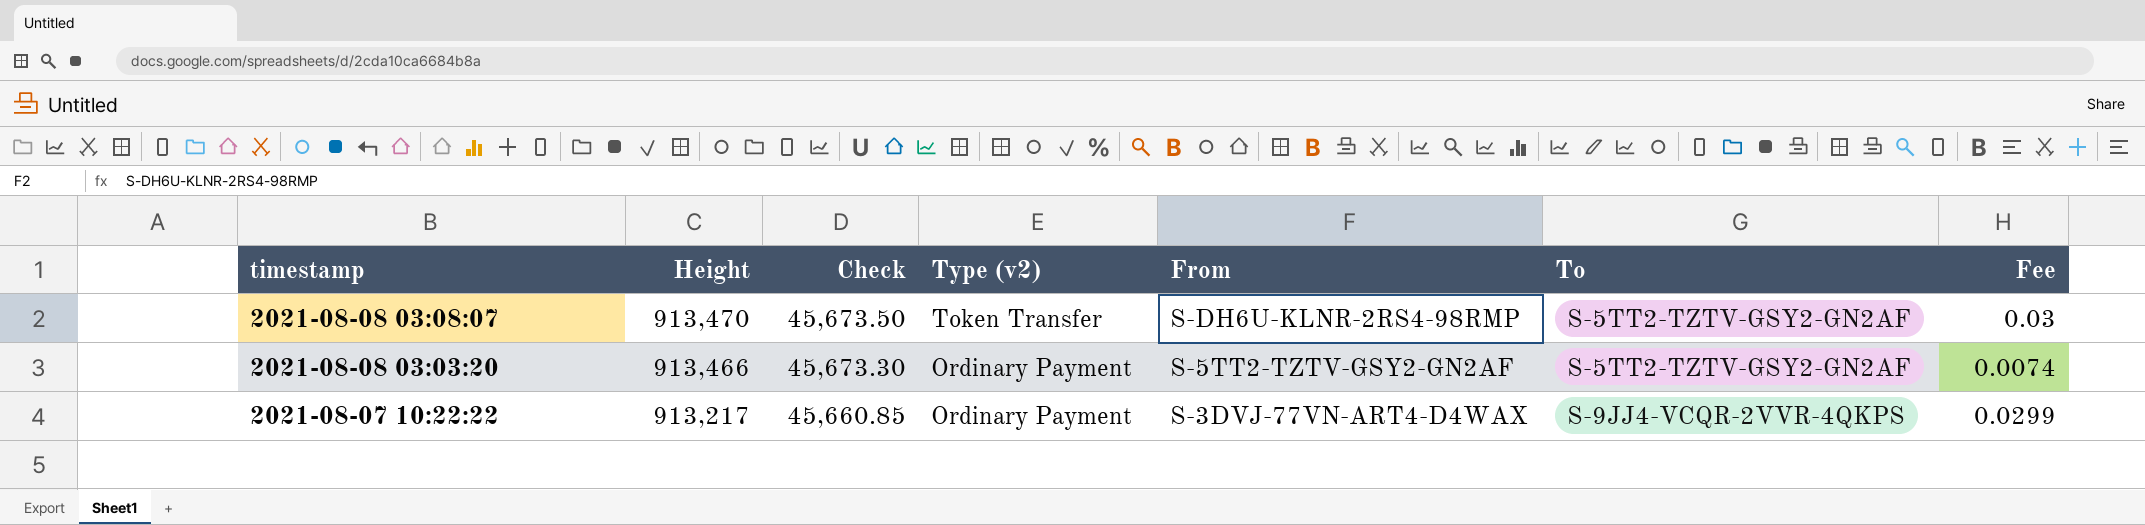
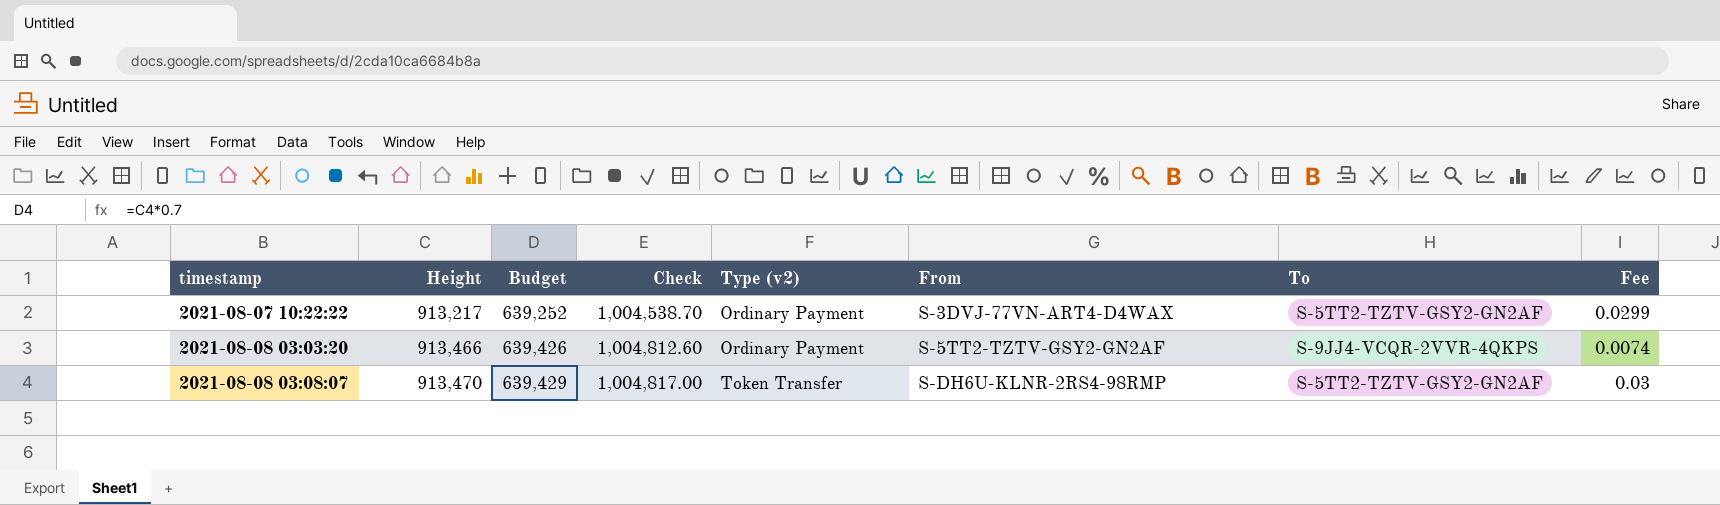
row order: timestamp descending -> timestamp ascending
column Budget | formula: none -> [Height] * 0.7
column Check | formula: [Height] * 0.05 -> [Height] * 1.1
2021-08-07 10:22:22 | To: S-9JJ4-VCQR-2VVR-4QKPS -> S-5TT2-TZTV-GSY2-GN2AF
2021-08-08 03:03:20 | To: S-5TT2-TZTV-GSY2-GN2AF -> S-9JJ4-VCQR-2VVR-4QKPS

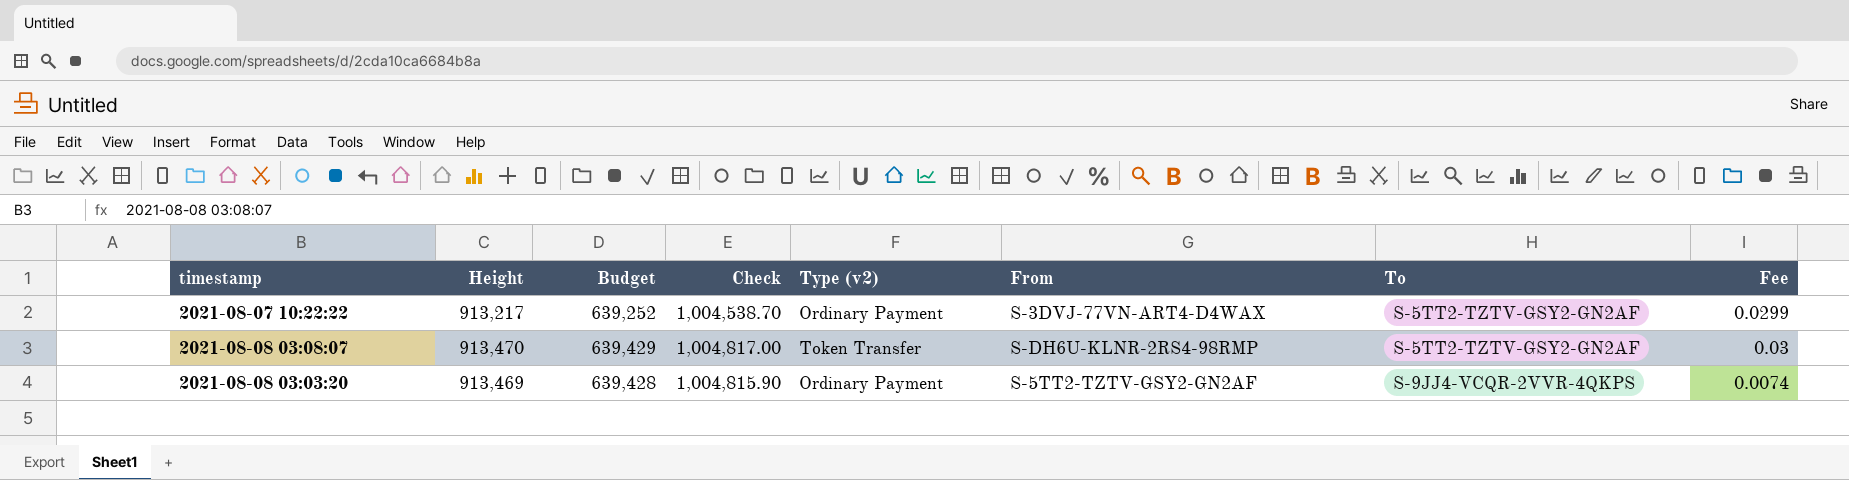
row order: timestamp ascending -> To ascending
2021-08-08 03:03:20 | Height: 913,466 -> 913,469
2021-08-08 03:03:20 | Budget: 639,426 -> 639,428
2021-08-08 03:03:20 | Check: 1,004,812.60 -> 1,004,815.90

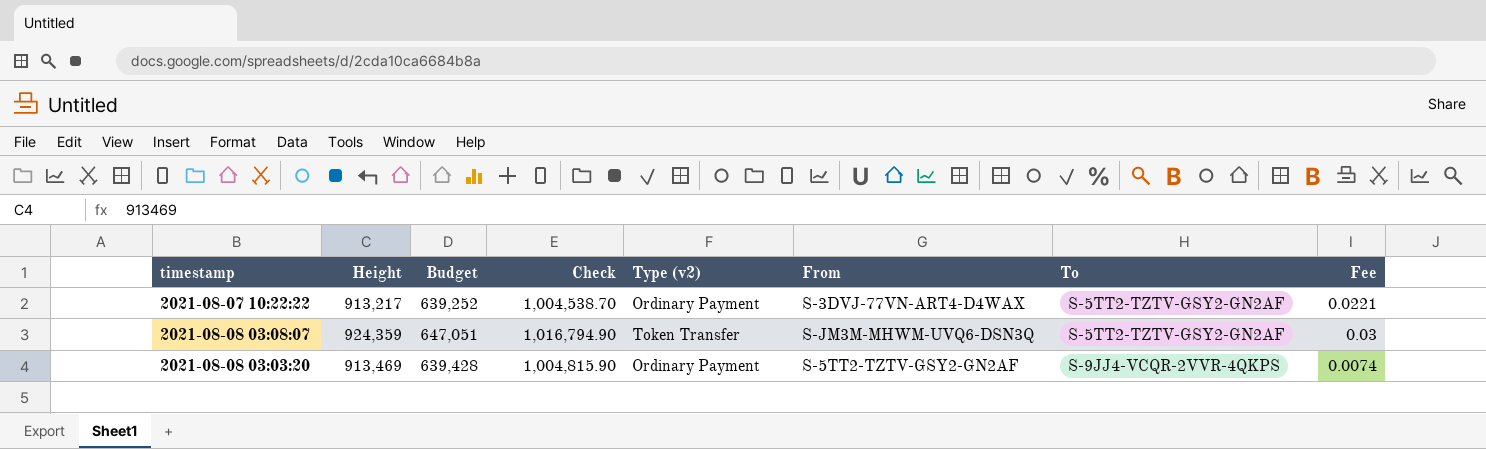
2021-08-07 10:22:22 | Fee: 0.0299 -> 0.0221
2021-08-08 03:08:07 | Height: 913,470 -> 924,359
2021-08-08 03:08:07 | Budget: 639,429 -> 647,051
2021-08-08 03:08:07 | Check: 1,004,817.00 -> 1,016,794.90
2021-08-08 03:08:07 | From: S-DH6U-KLNR-2RS4-98RMP -> S-JM3M-MHWM-UVQ6-DSN3Q

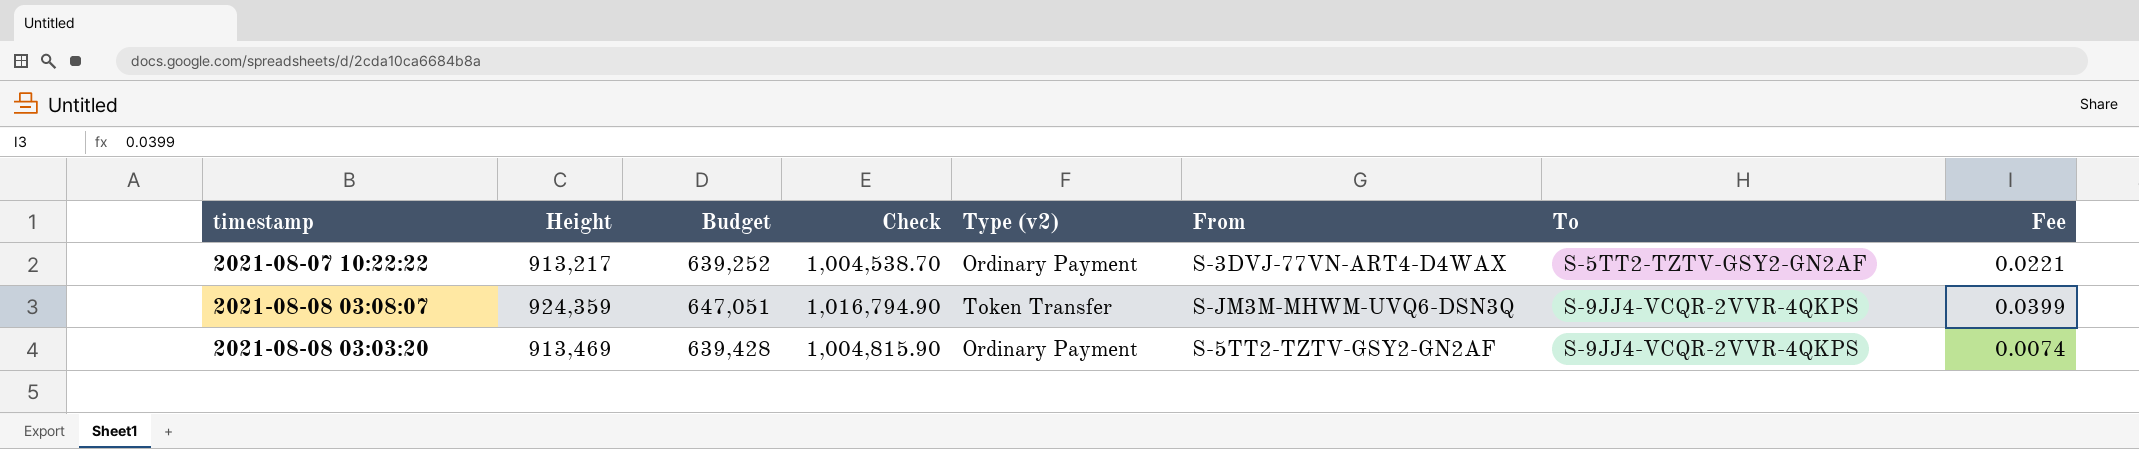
2021-08-08 03:08:07 | To: S-5TT2-TZTV-GSY2-GN2AF -> S-9JJ4-VCQR-2VVR-4QKPS
2021-08-08 03:08:07 | Fee: 0.03 -> 0.0399

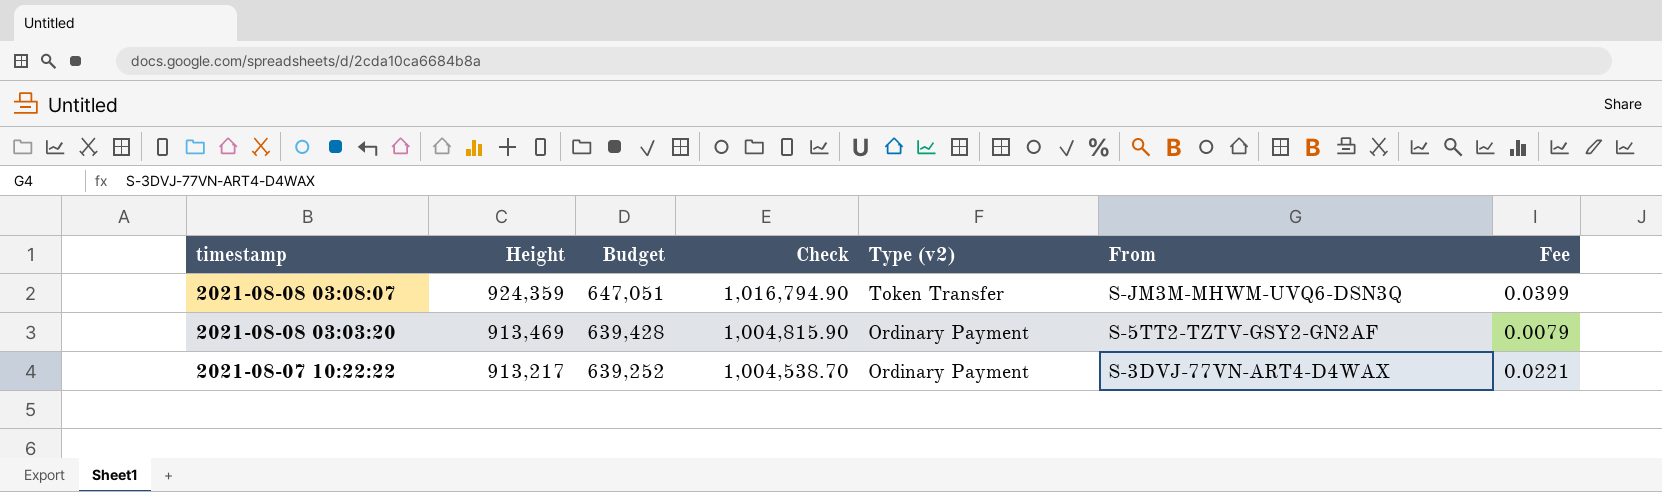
row order: To ascending -> timestamp descending
column To | position: 7 -> none
2021-08-08 03:03:20 | Fee: 0.0074 -> 0.0079

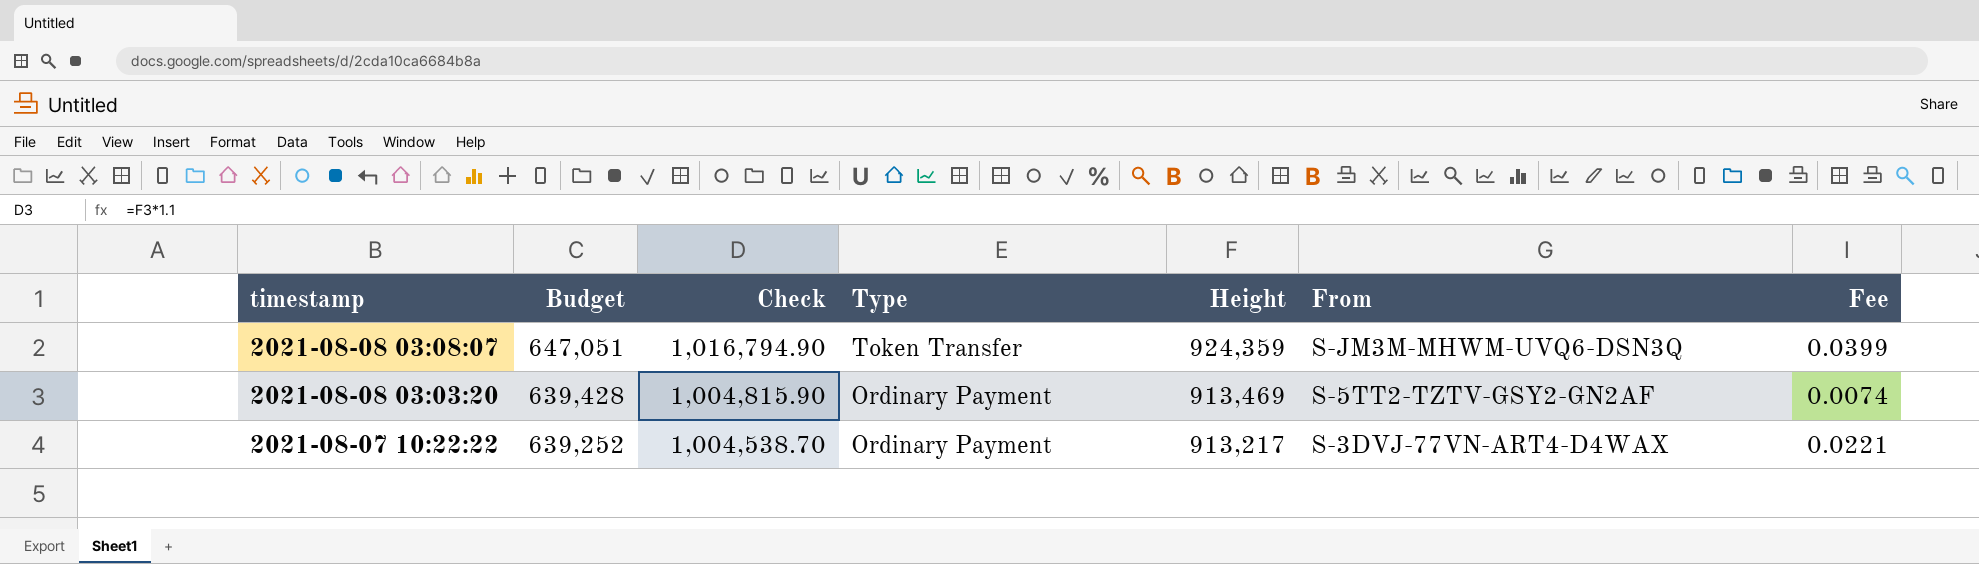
column name: Type (v2) -> Type
column Height | position: 2 -> 5
2021-08-08 03:03:20 | Fee: 0.0079 -> 0.0074

